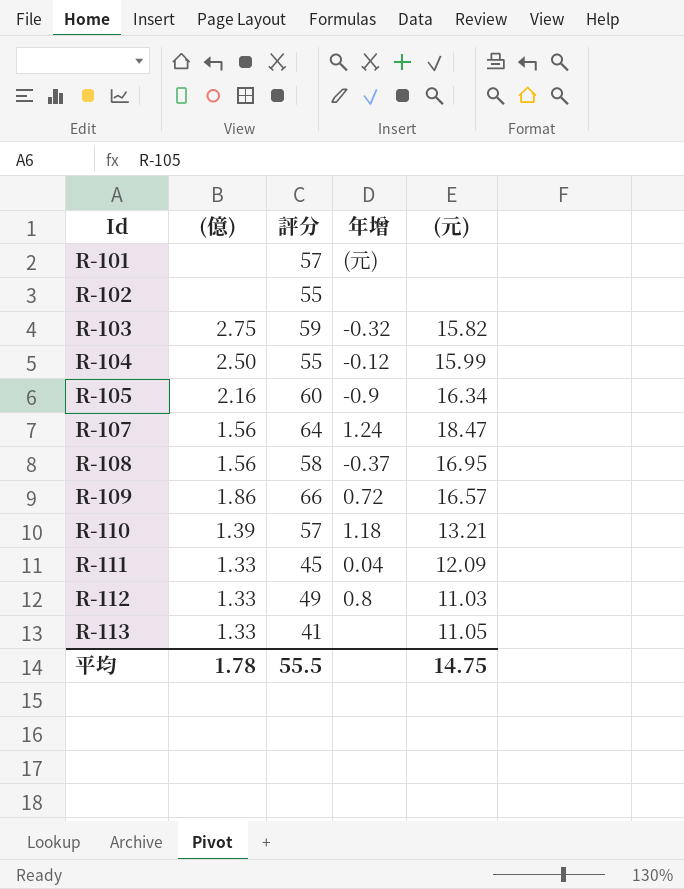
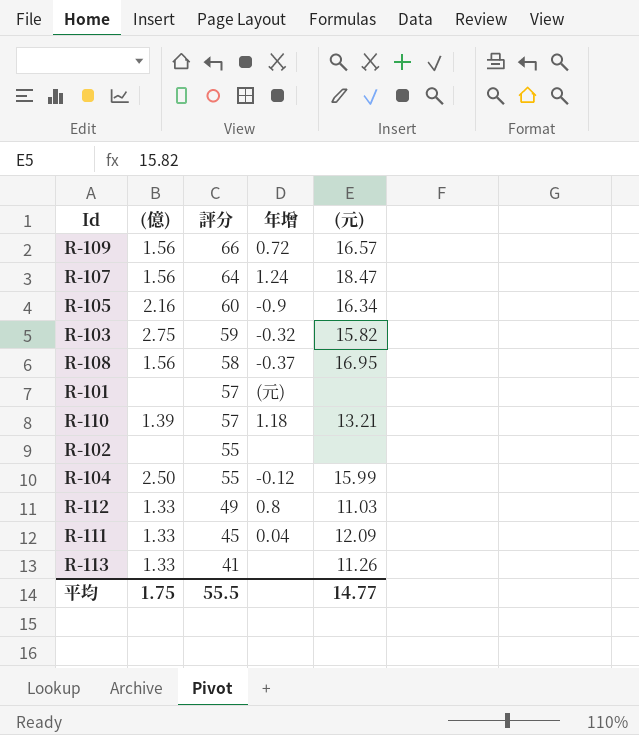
row order: Id ascending -> 評分 descending
R-109 | (億): 1.86 -> 1.56
R-113 | (元): 11.05 -> 11.26
平均 | (億): 1.78 -> 1.75
平均 | (元): 14.75 -> 14.77

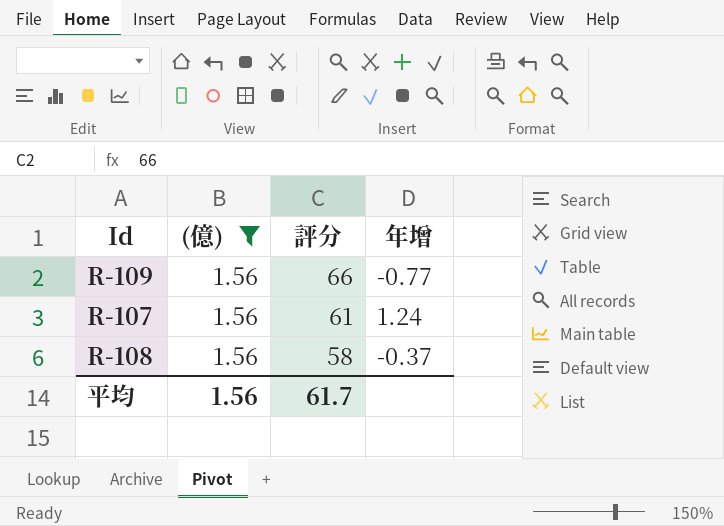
filter: none -> (億) = 1.56
column (元) | position: 5 -> none
R-109 | 年增: 0.72 -> -0.77
R-107 | 評分: 64 -> 61
平均 | (億): 1.75 -> 1.56
平均 | 評分: 55.5 -> 61.7

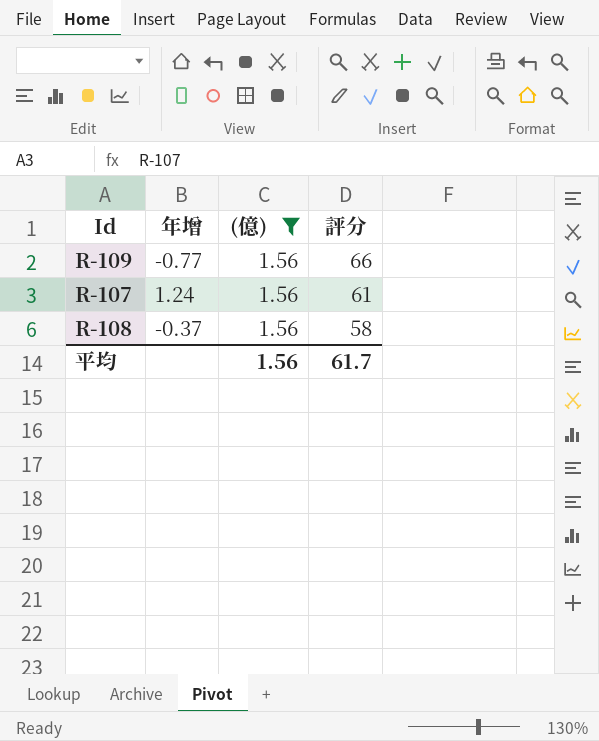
column 年增 | position: 4 -> 2

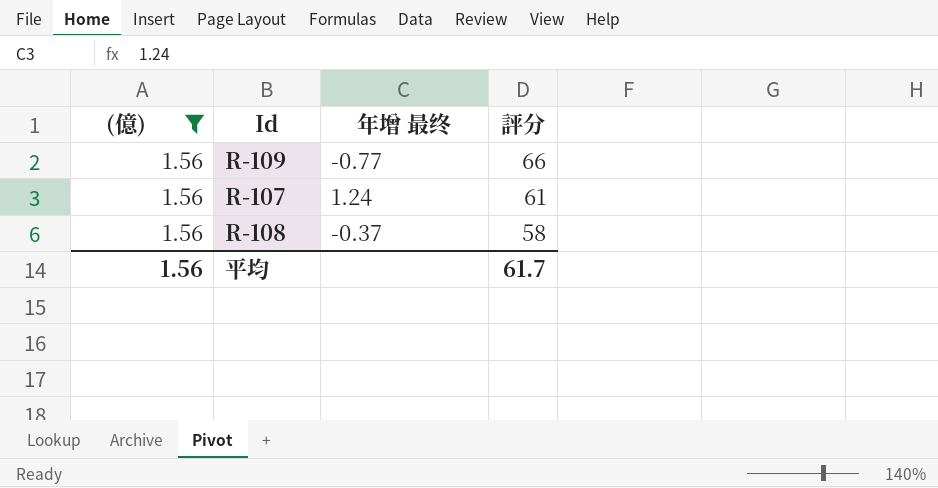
column (億) | position: 3 -> 1
column name: 年增 -> 年增 最终

